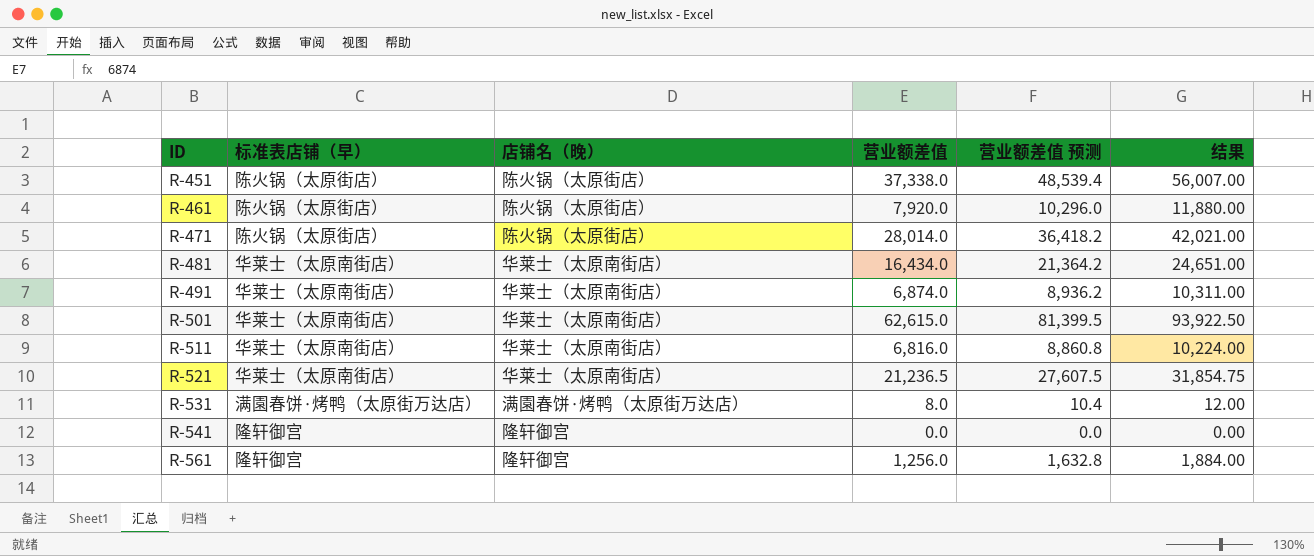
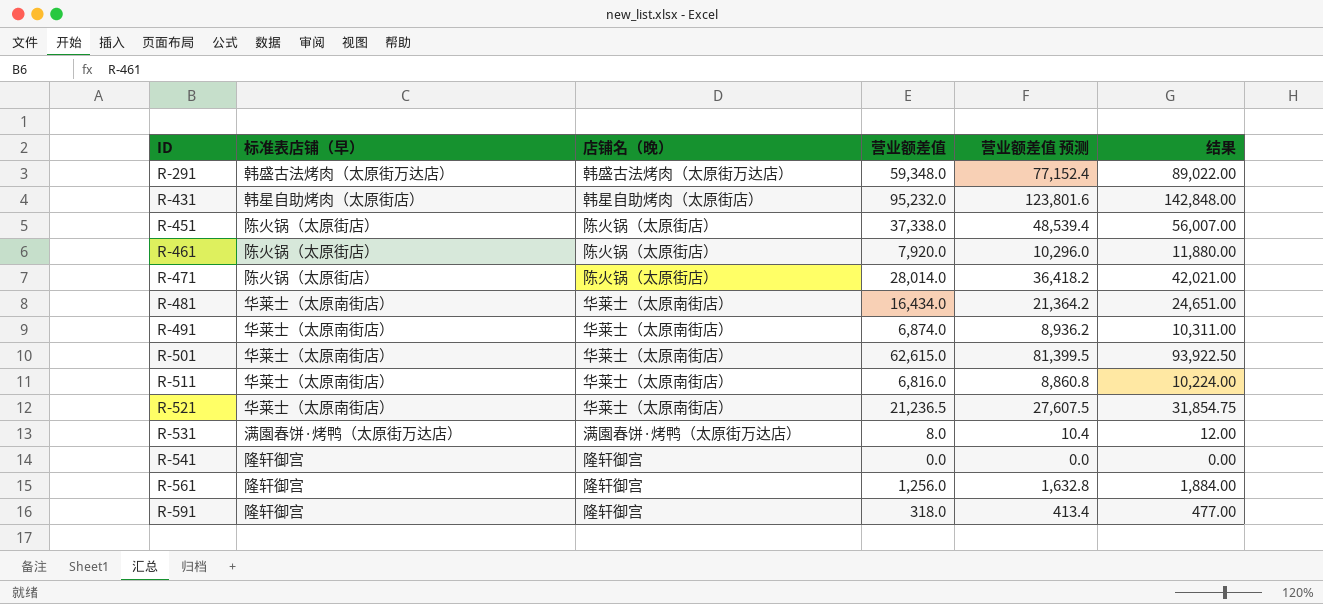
row R-291: none -> 韩盛古法烤肉（太原街万达店） | 韩盛古法烤肉（太原街万达店） | 59,348.0 | 77,152.4 | 89,022.00
row R-431: none -> 韩星自助烤肉（太原街店） | 韩星自助烤肉（太原街店） | 95,232.0 | 123,801.6 | 142,848.00
row R-591: none -> 隆轩御宫 | 隆轩御宫 | 318.0 | 413.4 | 477.00

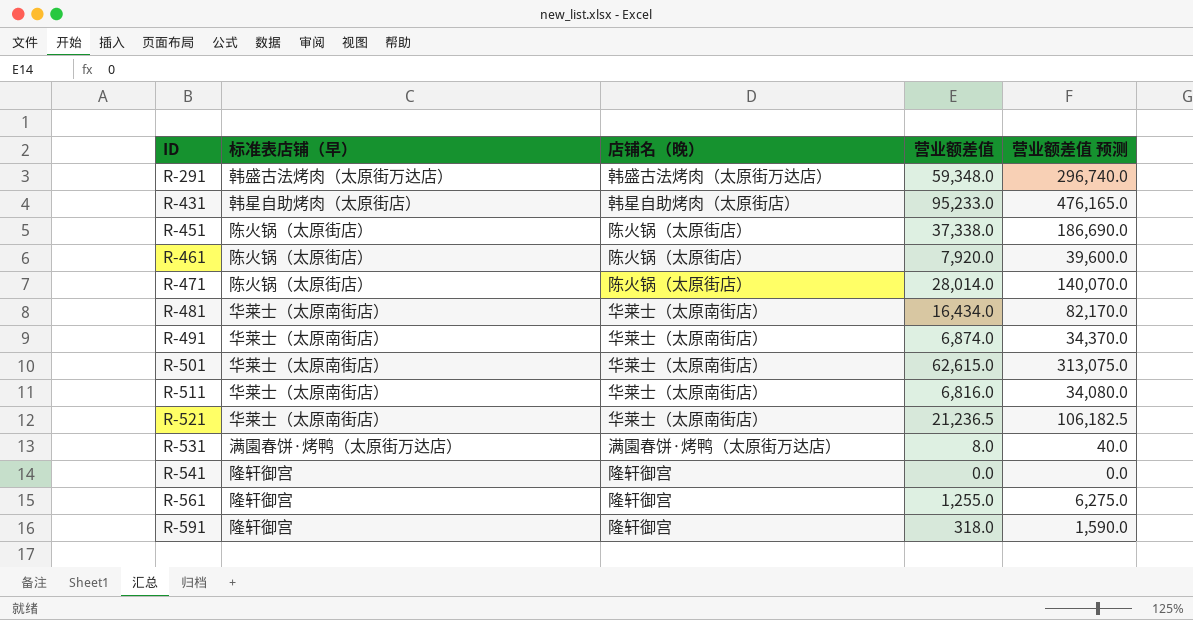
column 结果 | formula: [营业额差值] * 1.5 -> none
column 营业额差值 预测 | formula: [营业额差值] * 1.3 -> [营业额差值] * 5
R-431 | 营业额差值: 95,232.0 -> 95,233.0
R-561 | 营业额差值: 1,256.0 -> 1,255.0

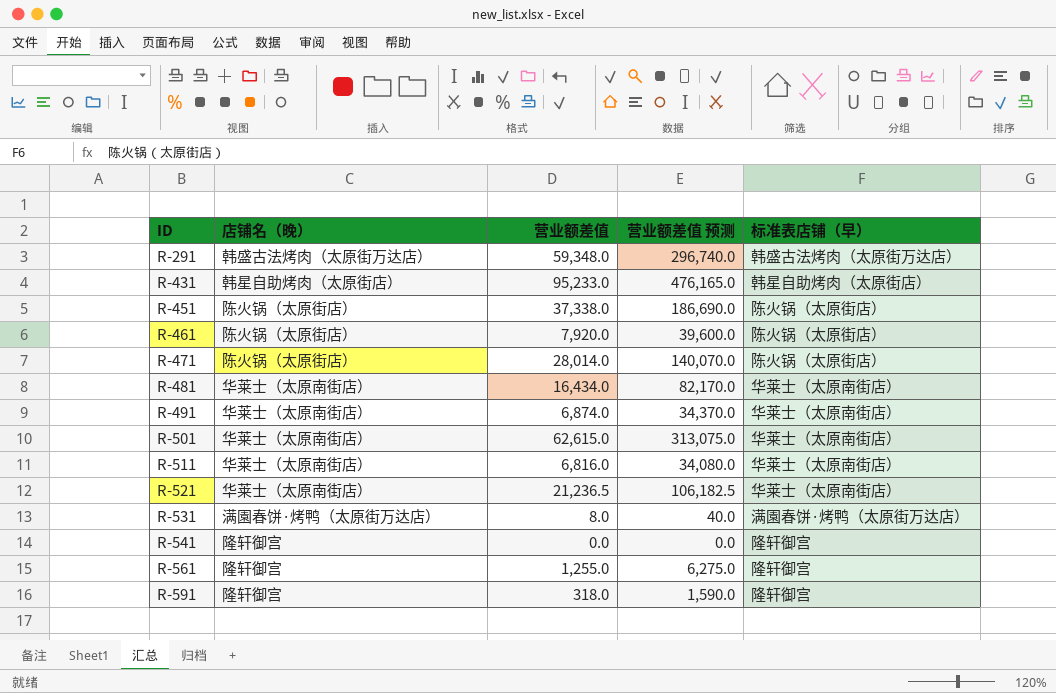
column 标准表店铺（早） | position: 2 -> 5

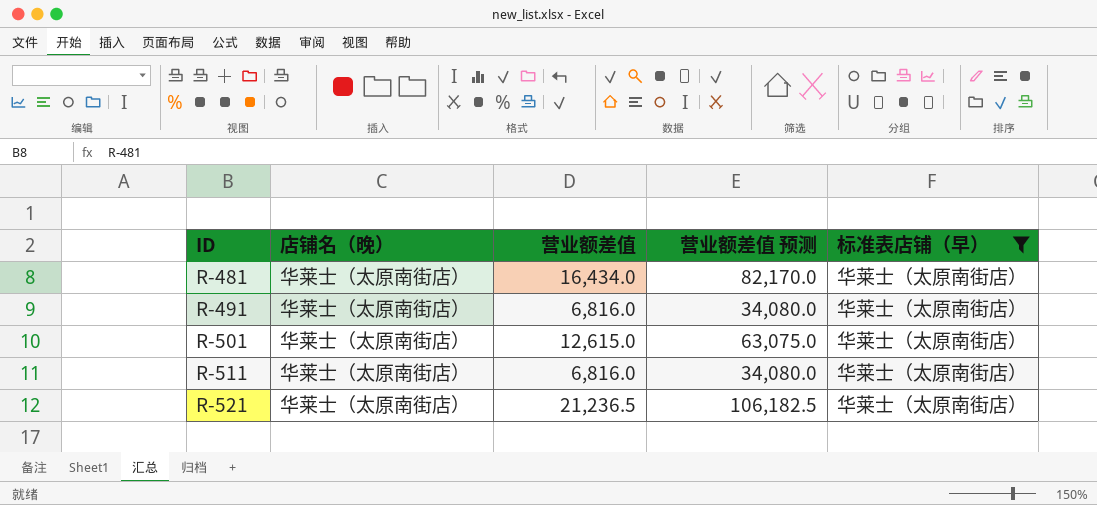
filter: none -> 标准表店铺（早） = 华莱士（太原南街店）
R-491 | 营业额差值: 6,874.0 -> 6,816.0
R-491 | 营业额差值 预测: 34,370.0 -> 34,080.0
R-501 | 营业额差值: 62,615.0 -> 12,615.0
R-501 | 营业额差值 预测: 313,075.0 -> 63,075.0

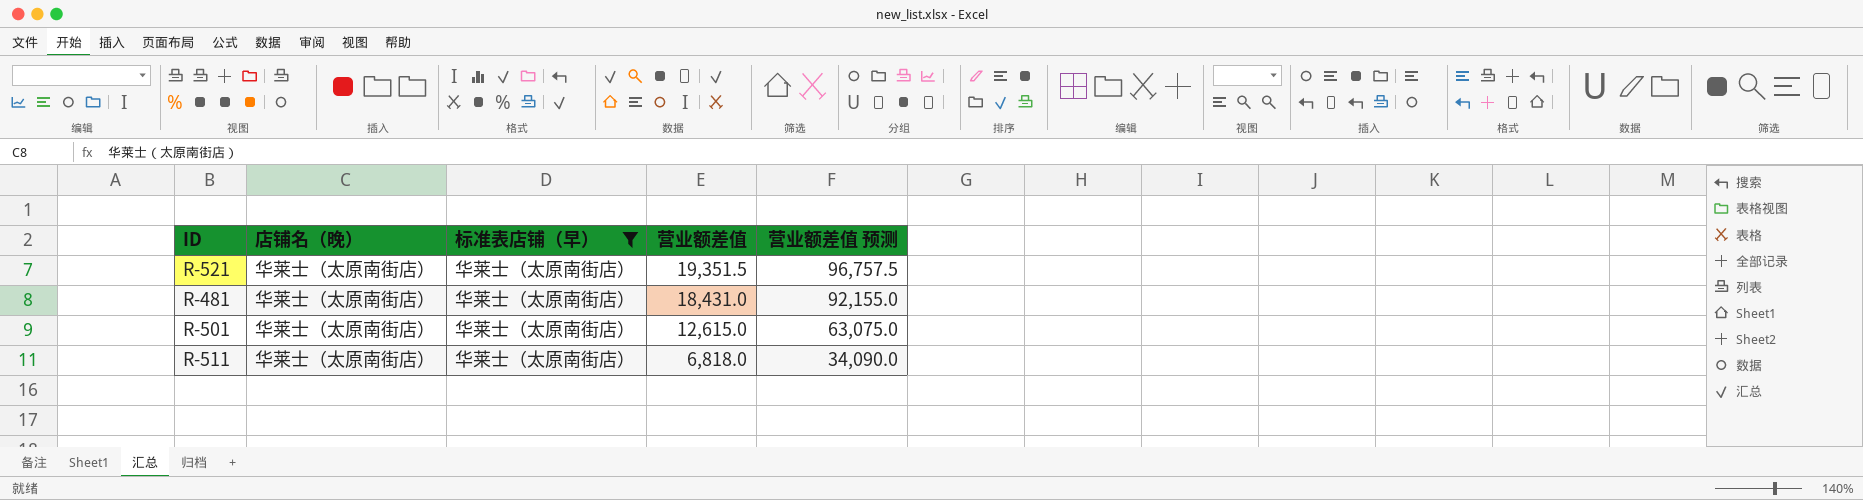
row order: ID ascending -> 营业额差值 descending
column 标准表店铺（早） | position: 5 -> 3
row R-491: 华莱士（太原南街店） | 6,816.0 | 34,080.0 | 华莱士（太原南街店） -> none
R-521 | 营业额差值: 21,236.5 -> 19,351.5
R-521 | 营业额差值 预测: 106,182.5 -> 96,757.5
R-481 | 营业额差值: 16,434.0 -> 18,431.0
R-481 | 营业额差值 预测: 82,170.0 -> 92,155.0
R-511 | 营业额差值: 6,816.0 -> 6,818.0
R-511 | 营业额差值 预测: 34,080.0 -> 34,090.0

